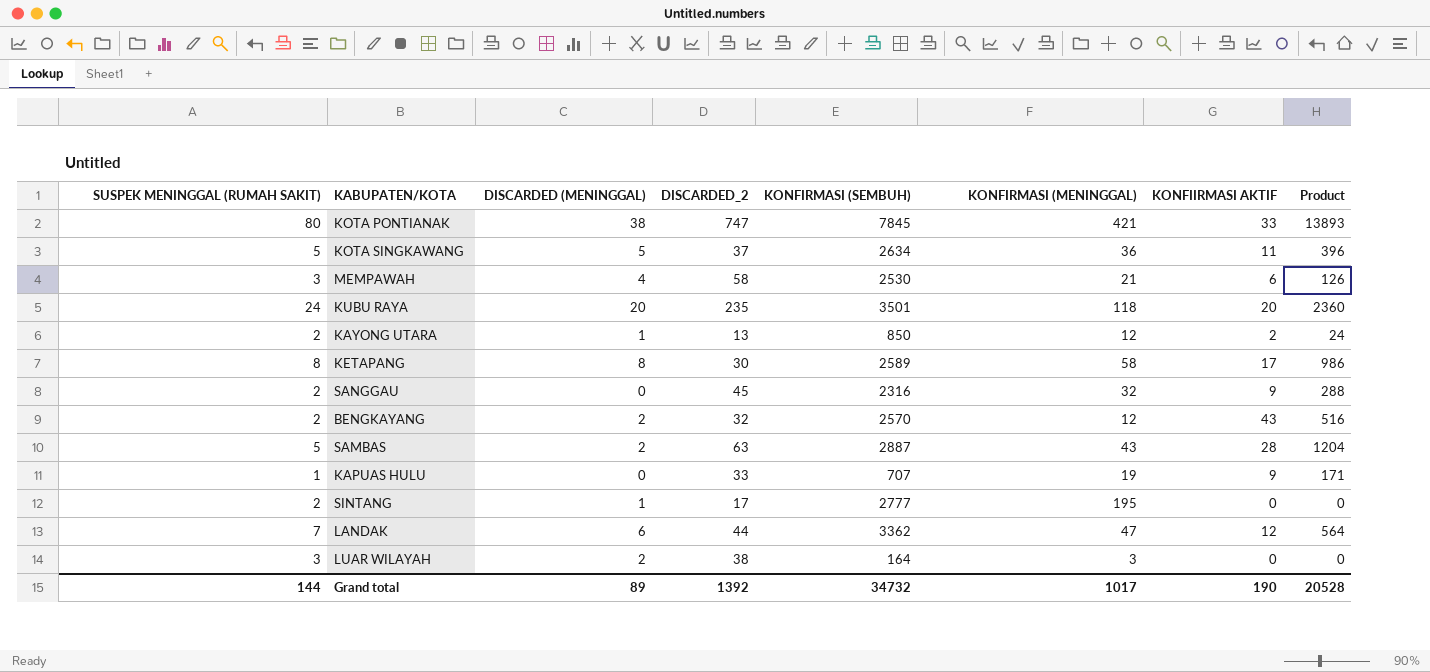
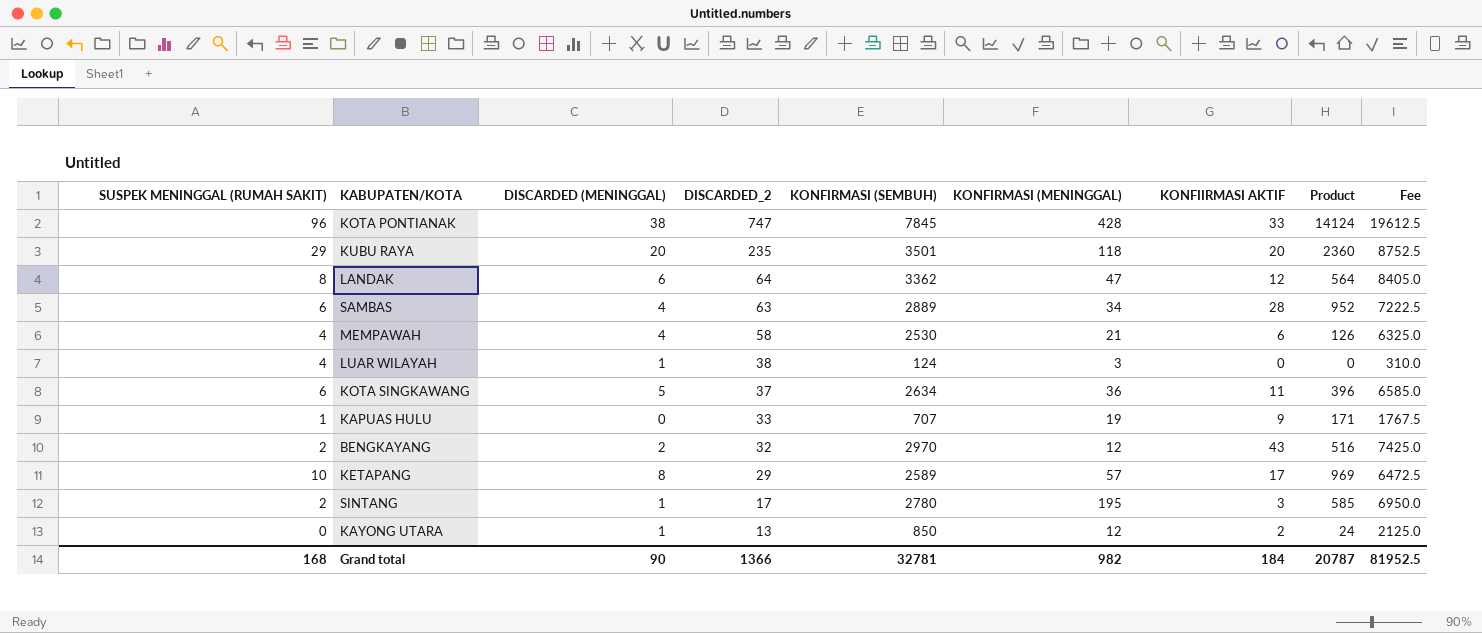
row order: none -> DISCARDED_2 descending
column Fee | formula: none -> [KONFIRMASI (SEMBUH)] * 2.5
row SANGGAU: 2 | 0 | 45 | 2316 | 32 | 9 | 288 -> none
KOTA PONTIANAK | SUSPEK MENINGGAL (RUMAH SAKIT): 80 -> 96
KOTA PONTIANAK | KONFIRMASI (MENINGGAL): 421 -> 428
KOTA PONTIANAK | Product: 13893 -> 14124
KUBU RAYA | SUSPEK MENINGGAL (RUMAH SAKIT): 24 -> 29
LANDAK | SUSPEK MENINGGAL (RUMAH SAKIT): 7 -> 8
LANDAK | DISCARDED_2: 44 -> 64
SAMBAS | SUSPEK MENINGGAL (RUMAH SAKIT): 5 -> 6
SAMBAS | DISCARDED (MENINGGAL): 2 -> 4
SAMBAS | KONFIRMASI (SEMBUH): 2887 -> 2889
SAMBAS | KONFIRMASI (MENINGGAL): 43 -> 34
SAMBAS | Product: 1204 -> 952
MEMPAWAH | SUSPEK MENINGGAL (RUMAH SAKIT): 3 -> 4
LUAR WILAYAH | SUSPEK MENINGGAL (RUMAH SAKIT): 3 -> 4
LUAR WILAYAH | DISCARDED (MENINGGAL): 2 -> 1
LUAR WILAYAH | KONFIRMASI (SEMBUH): 164 -> 124
KOTA SINGKAWANG | SUSPEK MENINGGAL (RUMAH SAKIT): 5 -> 6
BENGKAYANG | KONFIRMASI (SEMBUH): 2570 -> 2970
KETAPANG | SUSPEK MENINGGAL (RUMAH SAKIT): 8 -> 10
KETAPANG | DISCARDED_2: 30 -> 29
KETAPANG | KONFIRMASI (MENINGGAL): 58 -> 57
KETAPANG | Product: 986 -> 969
SINTANG | KONFIRMASI (SEMBUH): 2777 -> 2780
SINTANG | KONFIIRMASI AKTIF: 0 -> 3
SINTANG | Product: 0 -> 585
KAYONG UTARA | SUSPEK MENINGGAL (RUMAH SAKIT): 2 -> 0
Grand total | SUSPEK MENINGGAL (RUMAH SAKIT): 144 -> 168
Grand total | DISCARDED (MENINGGAL): 89 -> 90
Grand total | DISCARDED_2: 1392 -> 1366
Grand total | KONFIRMASI (SEMBUH): 34732 -> 32781
Grand total | KONFIRMASI (MENINGGAL): 1017 -> 982
Grand total | KONFIIRMASI AKTIF: 190 -> 184
Grand total | Product: 20528 -> 20787

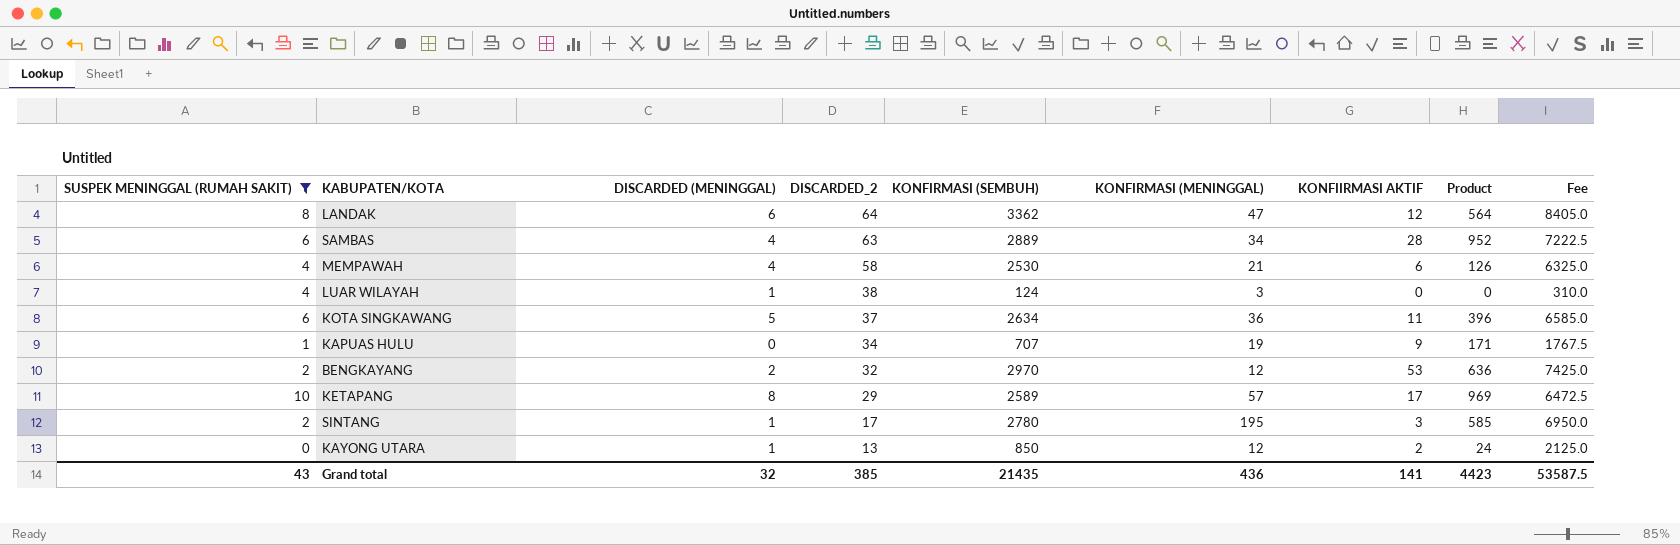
filter: none -> SUSPEK MENINGGAL (RUMAH SAKIT) <= 10
KAPUAS HULU | DISCARDED_2: 33 -> 34
BENGKAYANG | KONFIIRMASI AKTIF: 43 -> 53
BENGKAYANG | Product: 516 -> 636
Grand total | SUSPEK MENINGGAL (RUMAH SAKIT): 168 -> 43
Grand total | DISCARDED (MENINGGAL): 90 -> 32
Grand total | DISCARDED_2: 1366 -> 385
Grand total | KONFIRMASI (SEMBUH): 32781 -> 21435
Grand total | KONFIRMASI (MENINGGAL): 982 -> 436
Grand total | KONFIIRMASI AKTIF: 184 -> 141
Grand total | Product: 20787 -> 4423
Grand total | Fee: 81952.5 -> 53587.5

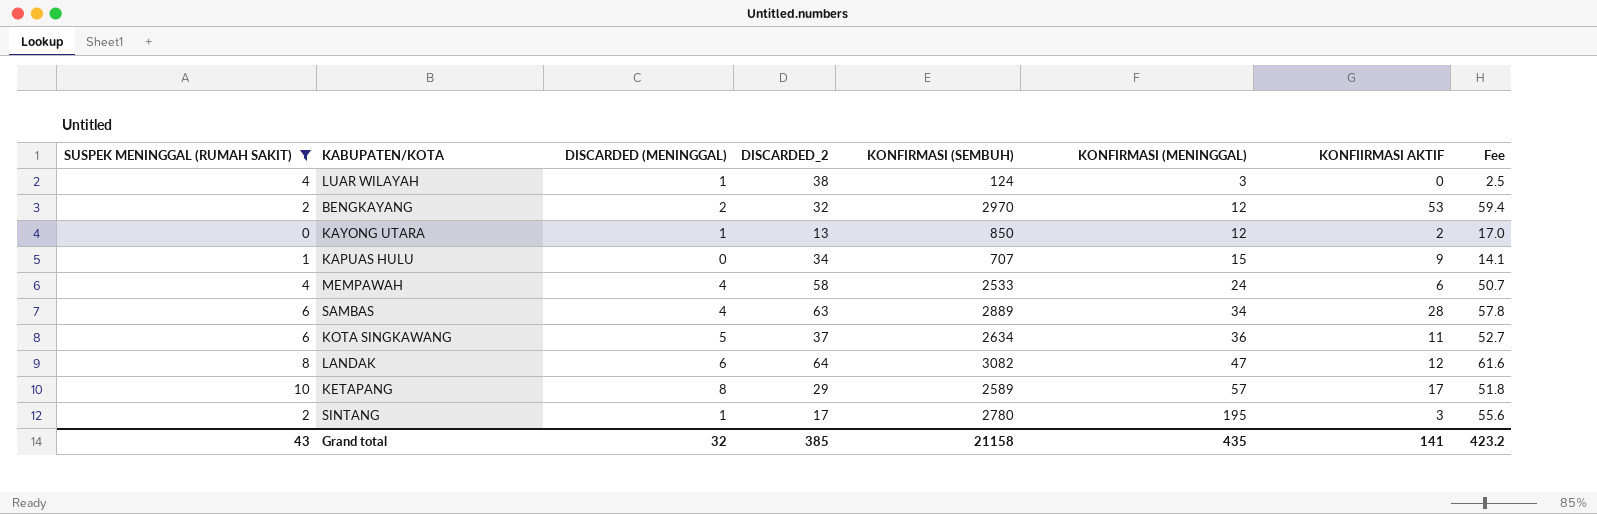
row order: DISCARDED_2 descending -> KONFIRMASI (MENINGGAL) ascending
column Product | formula: [KONFIRMASI (MENINGGAL)] * [KONFIIRMASI AKTIF] -> none
column Fee | formula: [KONFIRMASI (SEMBUH)] * 2.5 -> [KONFIRMASI (SEMBUH)] * 0.02
KAPUAS HULU | KONFIRMASI (MENINGGAL): 19 -> 15
MEMPAWAH | KONFIRMASI (SEMBUH): 2530 -> 2533
MEMPAWAH | KONFIRMASI (MENINGGAL): 21 -> 24
LANDAK | KONFIRMASI (SEMBUH): 3362 -> 3082
Grand total | KONFIRMASI (SEMBUH): 21435 -> 21158
Grand total | KONFIRMASI (MENINGGAL): 436 -> 435
Grand total | Fee: 53587.5 -> 423.2

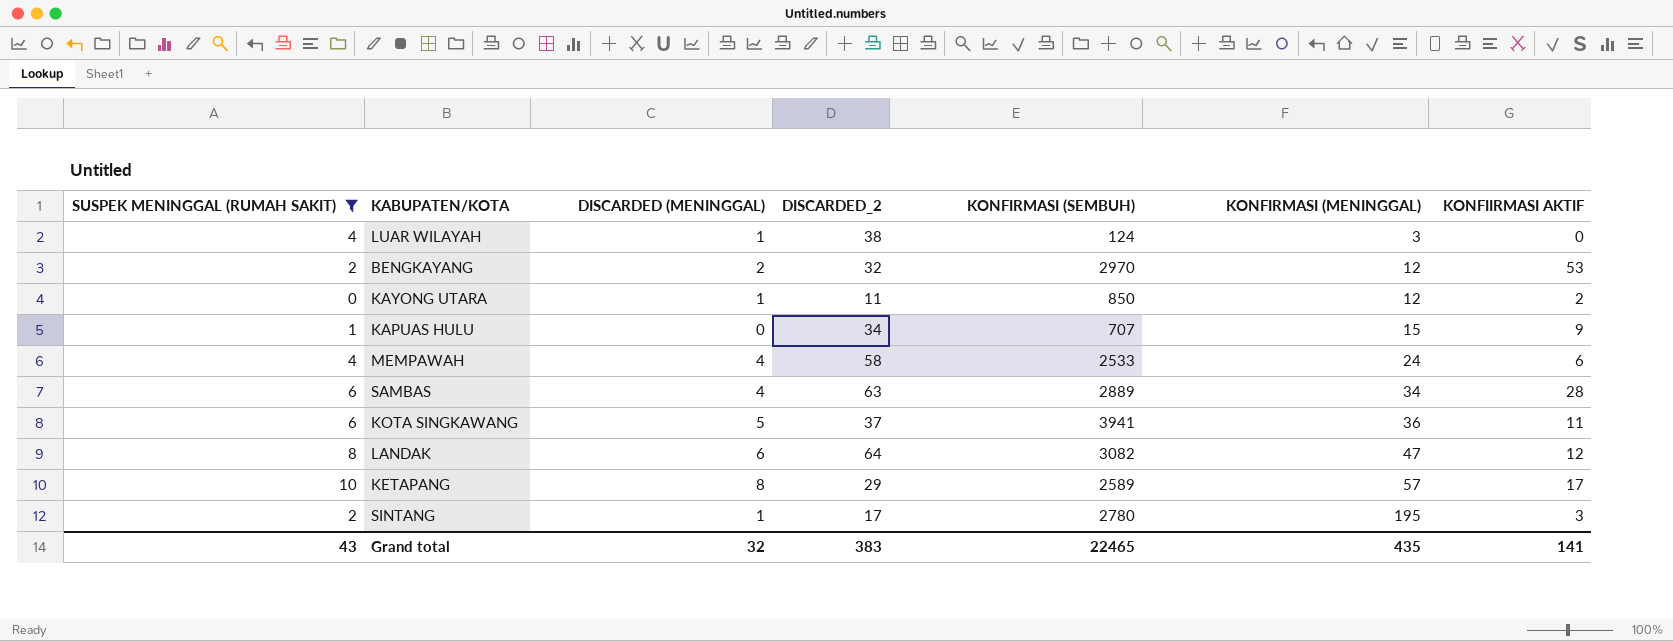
column Fee | formula: [KONFIRMASI (SEMBUH)] * 0.02 -> none
KAYONG UTARA | DISCARDED_2: 13 -> 11
KOTA SINGKAWANG | KONFIRMASI (SEMBUH): 2634 -> 3941
Grand total | DISCARDED_2: 385 -> 383
Grand total | KONFIRMASI (SEMBUH): 21158 -> 22465

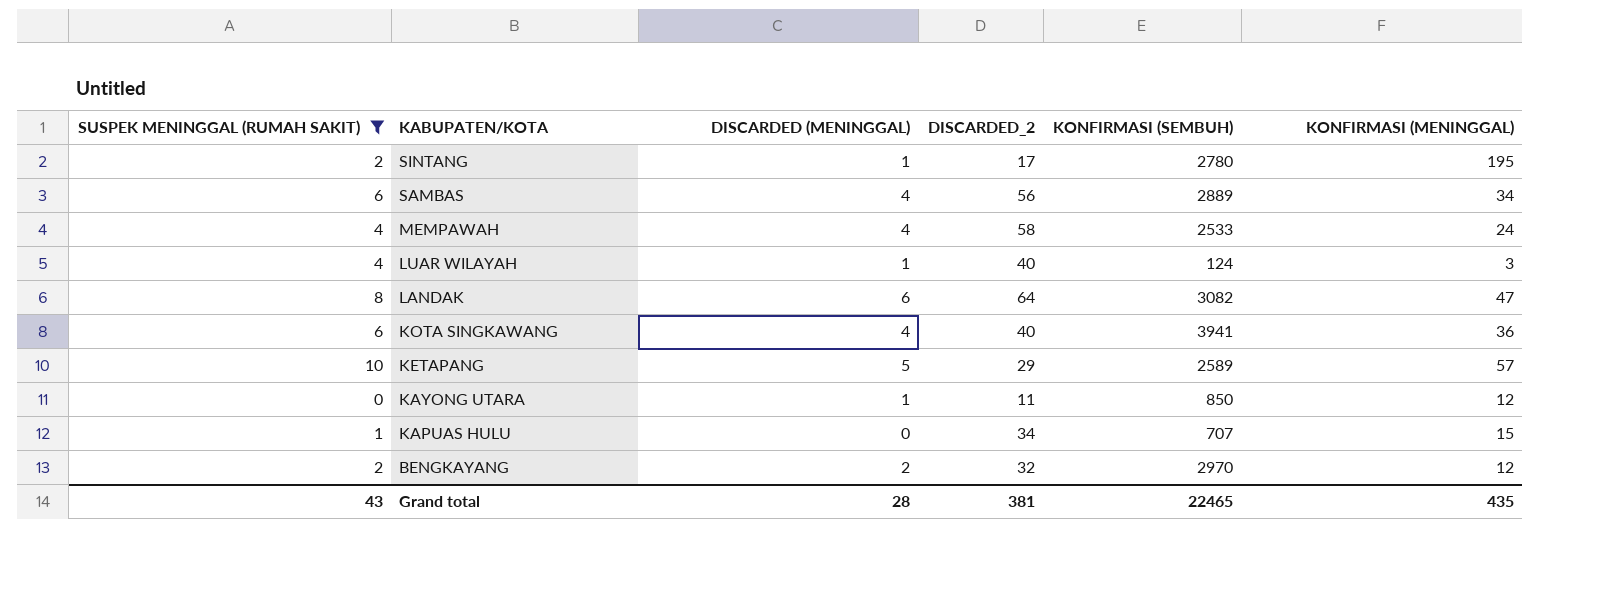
row order: KONFIRMASI (MENINGGAL) ascending -> KABUPATEN/KOTA descending
column KONFIIRMASI AKTIF | position: 7 -> none
SAMBAS | DISCARDED_2: 63 -> 56
LUAR WILAYAH | DISCARDED_2: 38 -> 40
KOTA SINGKAWANG | DISCARDED (MENINGGAL): 5 -> 4
KOTA SINGKAWANG | DISCARDED_2: 37 -> 40
KETAPANG | DISCARDED (MENINGGAL): 8 -> 5
Grand total | DISCARDED (MENINGGAL): 32 -> 28
Grand total | DISCARDED_2: 383 -> 381

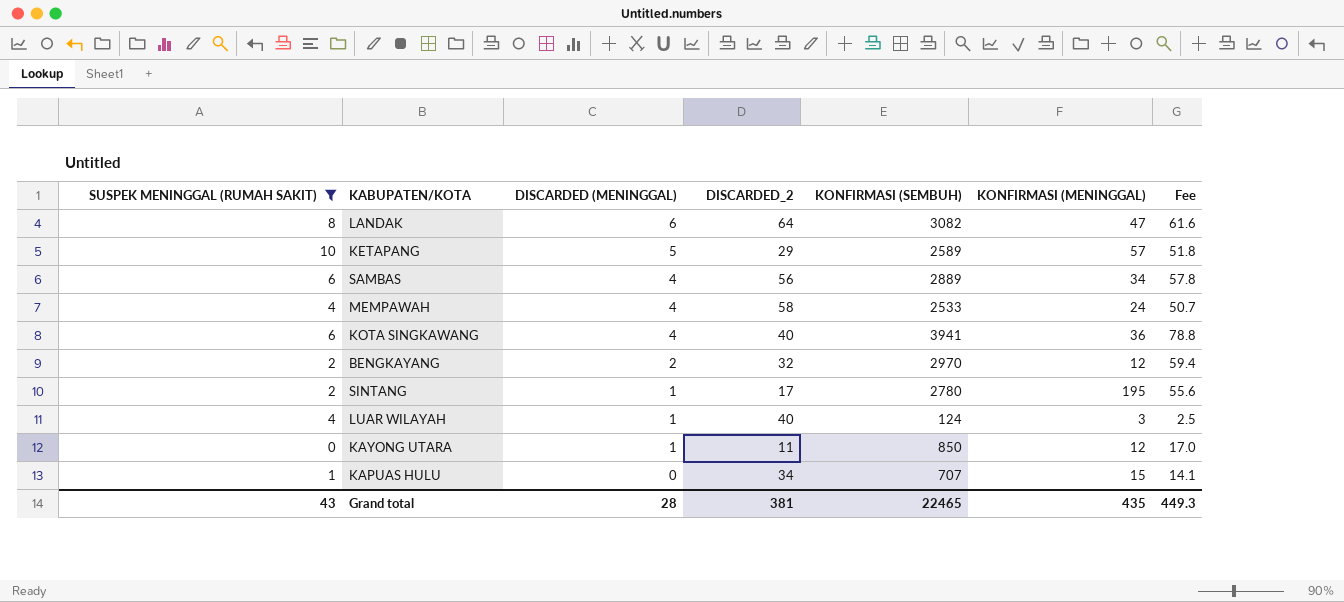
row order: KABUPATEN/KOTA descending -> DISCARDED (MENINGGAL) descending
column Fee | formula: none -> [KONFIRMASI (SEMBUH)] * 0.02

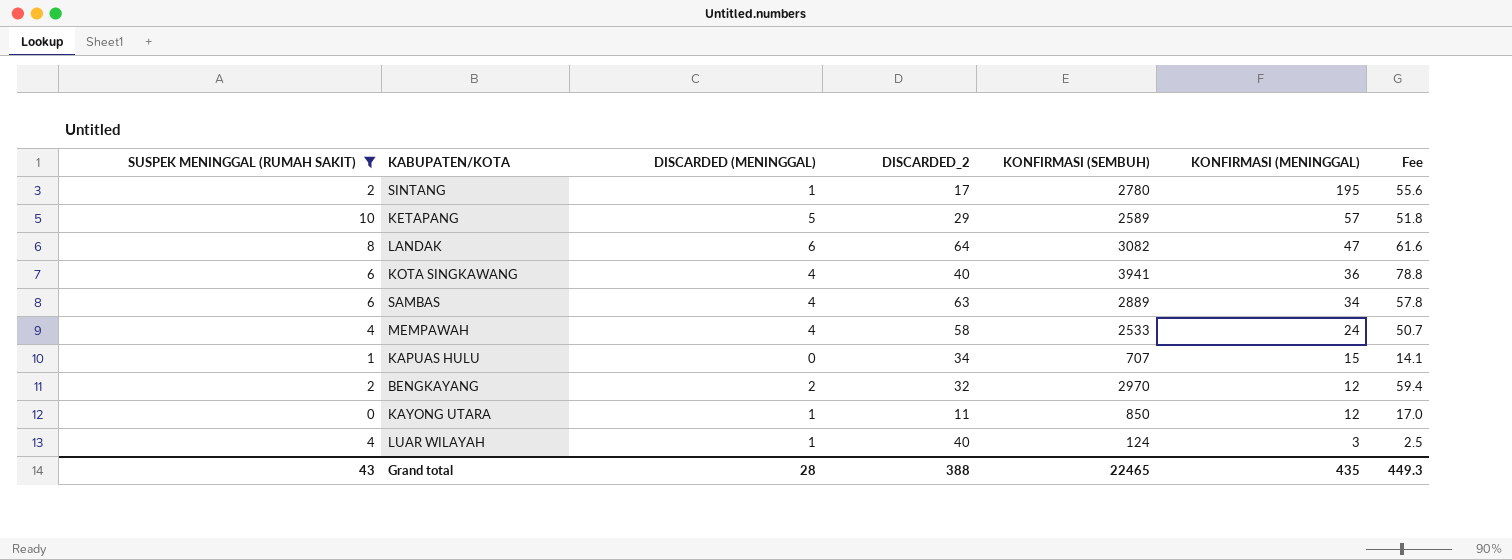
row order: DISCARDED (MENINGGAL) descending -> KONFIRMASI (MENINGGAL) descending
SAMBAS | DISCARDED_2: 56 -> 63
Grand total | DISCARDED_2: 381 -> 388

